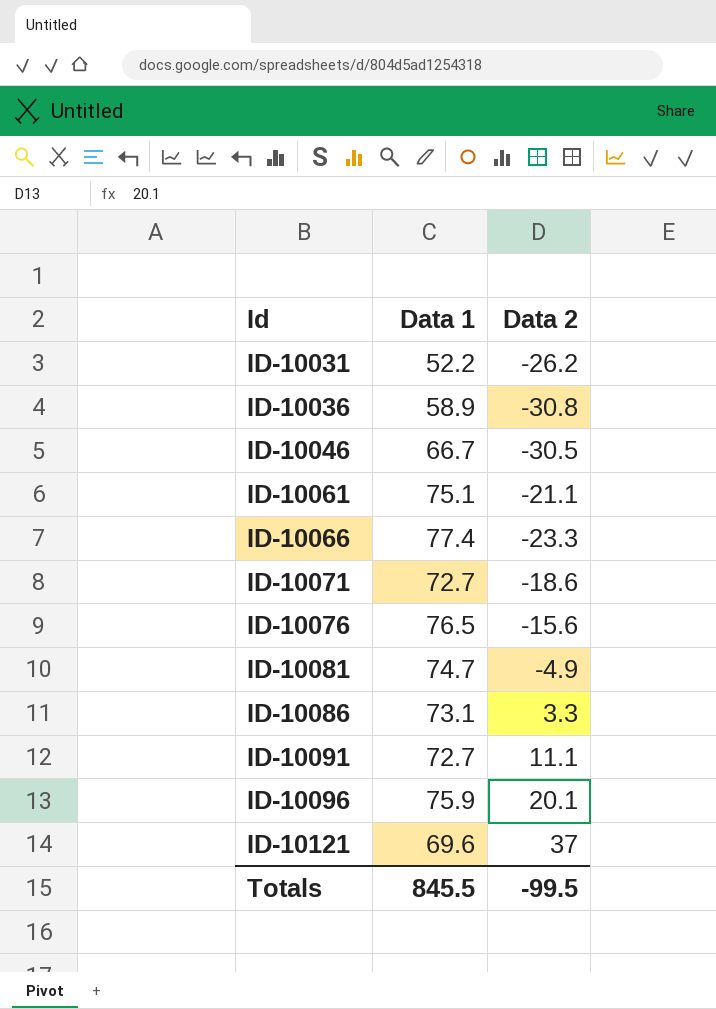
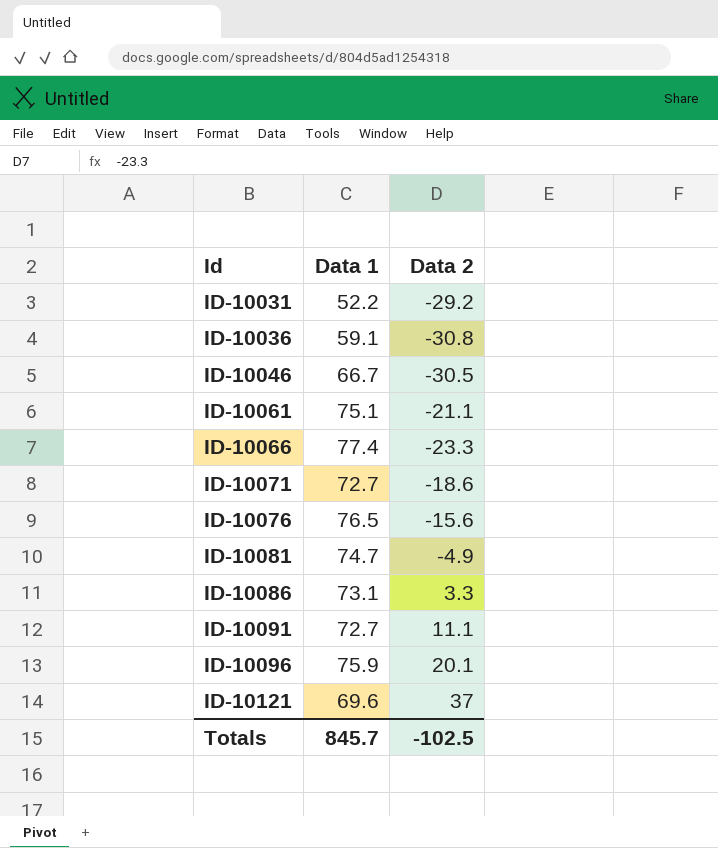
ID-10031 | Data 2: -26.2 -> -29.2
ID-10036 | Data 1: 58.9 -> 59.1
Totals | Data 1: 845.5 -> 845.7
Totals | Data 2: -99.5 -> -102.5

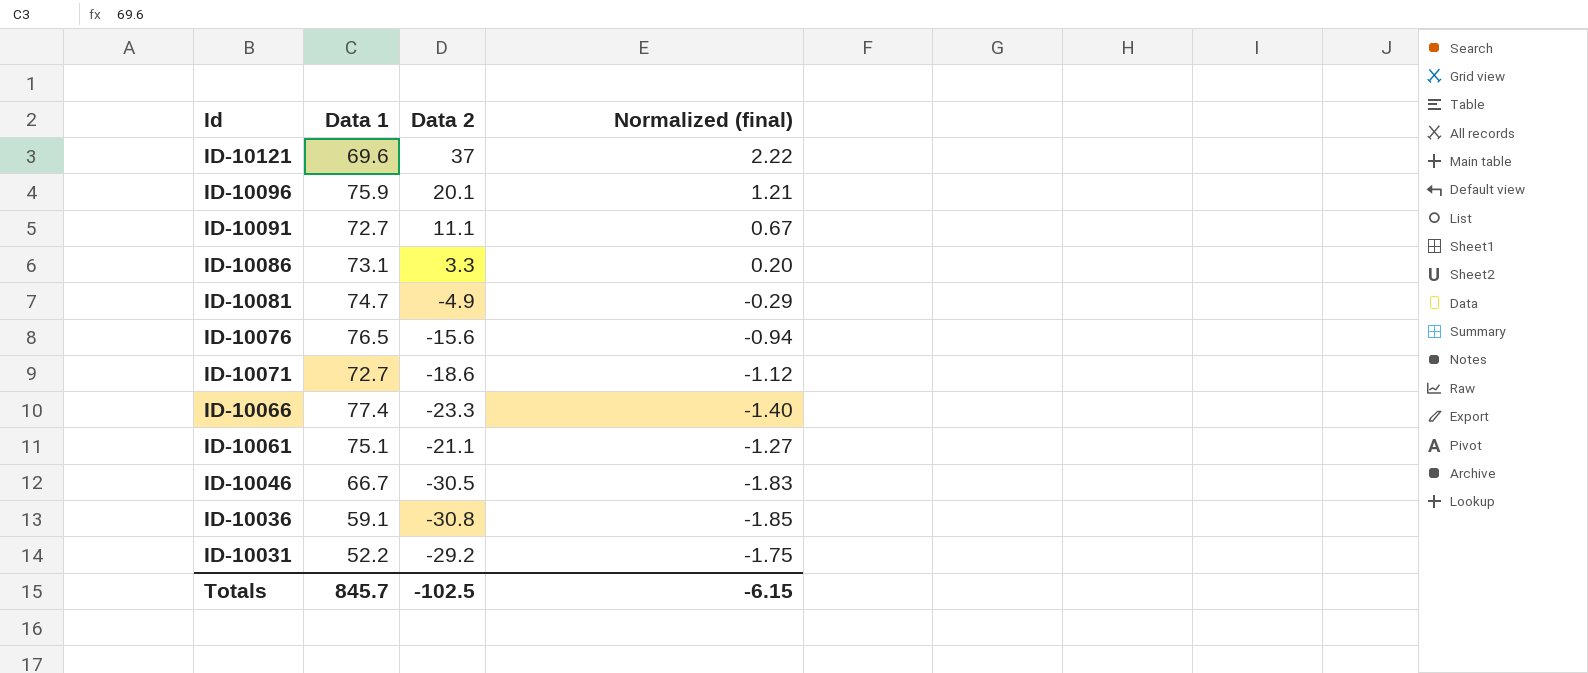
row order: Id ascending -> Id descending
column Normalized (final) | formula: none -> [Data 2] * 0.06

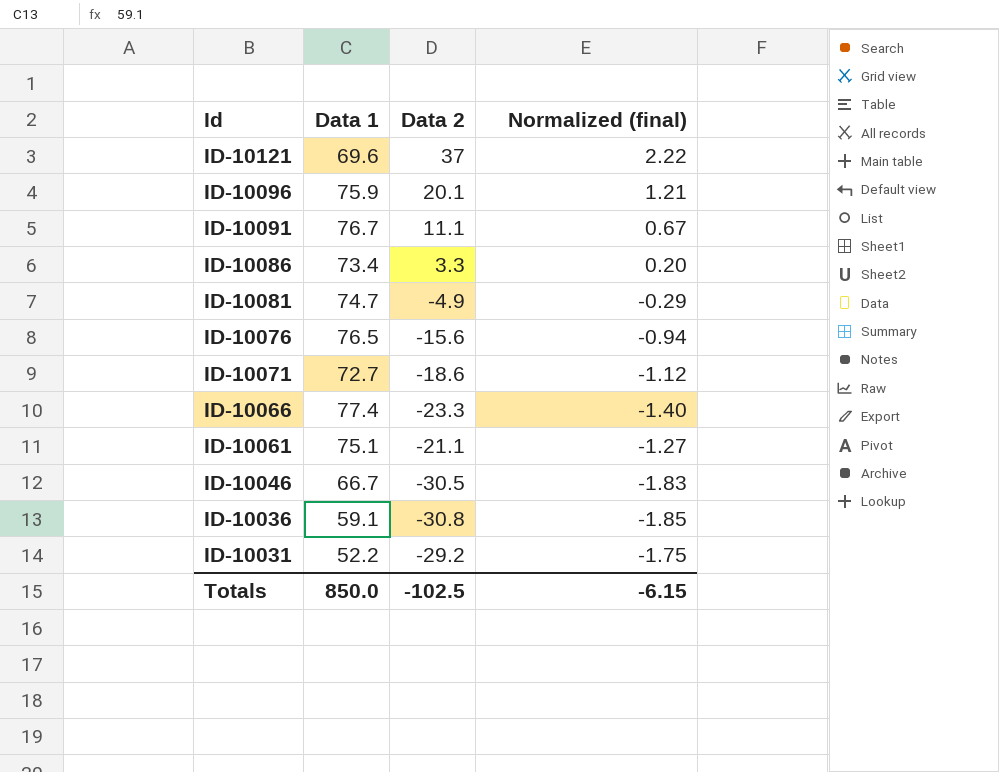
ID-10091 | Data 1: 72.7 -> 76.7
ID-10086 | Data 1: 73.1 -> 73.4
Totals | Data 1: 845.7 -> 850.0

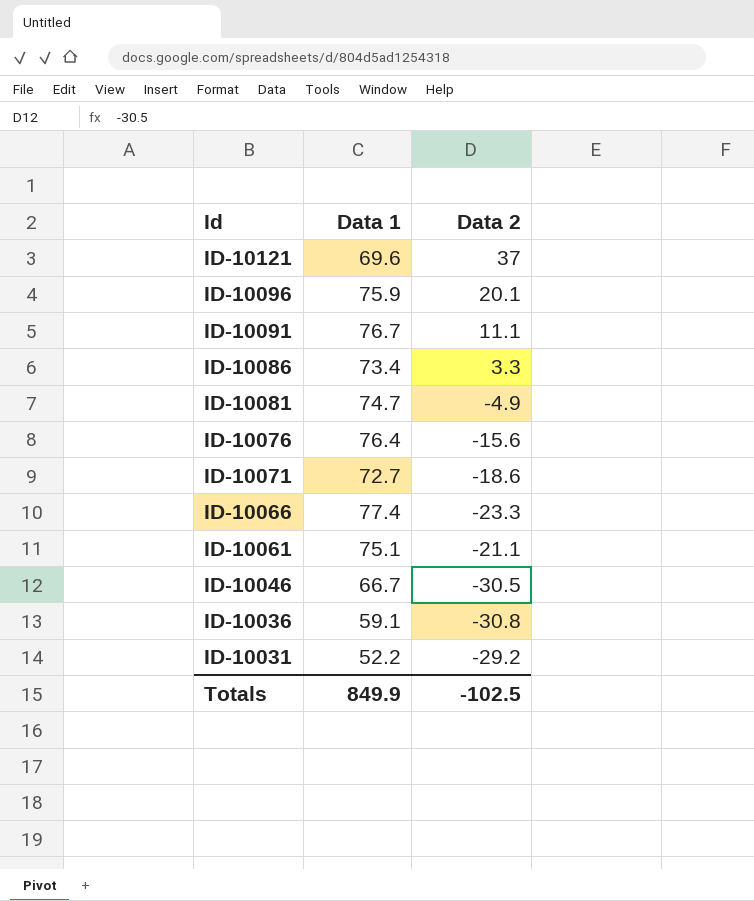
column Normalized (final) | formula: [Data 2] * 0.06 -> none
ID-10076 | Data 1: 76.5 -> 76.4
Totals | Data 1: 850.0 -> 849.9

